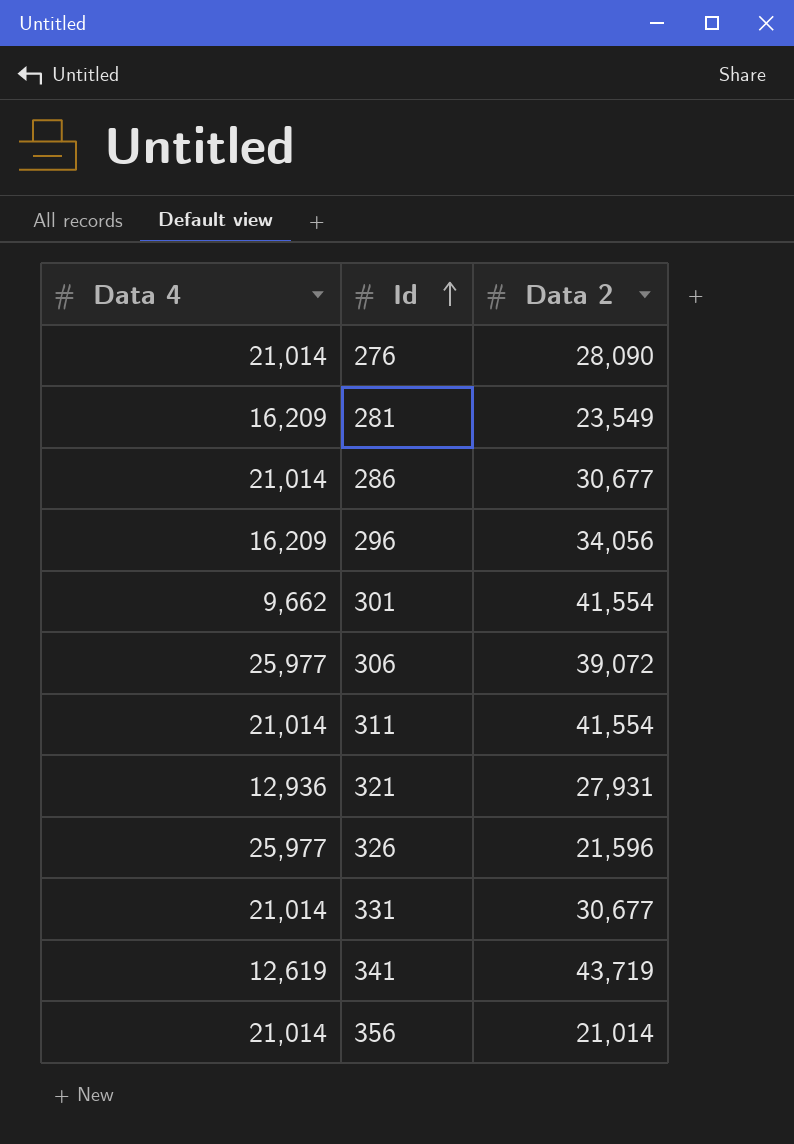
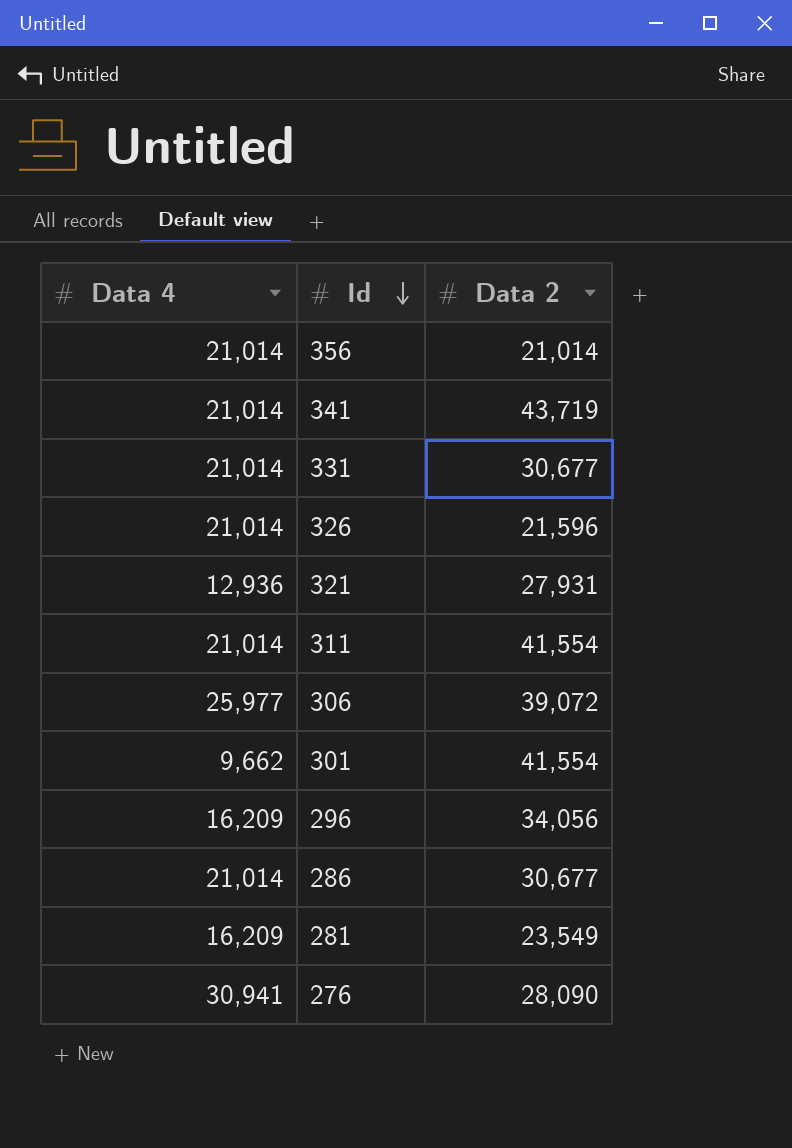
row order: Id ascending -> Id descending
341 | Data 4: 12,619 -> 21,014
326 | Data 4: 25,977 -> 21,014
276 | Data 4: 21,014 -> 30,941

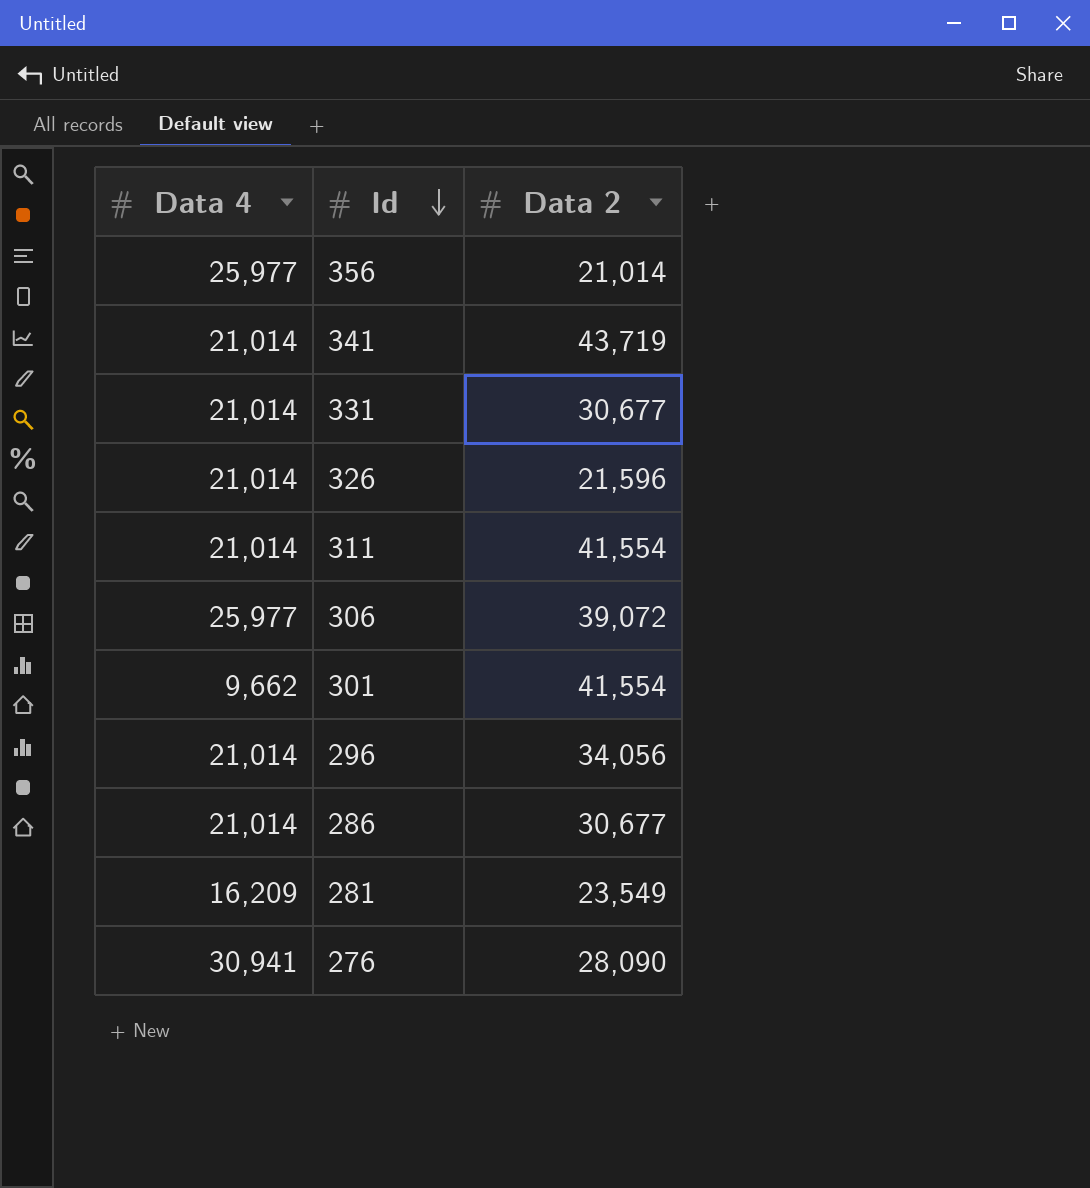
row 321: 12,936 | 27,931 -> none
356 | Data 4: 21,014 -> 25,977
296 | Data 4: 16,209 -> 21,014

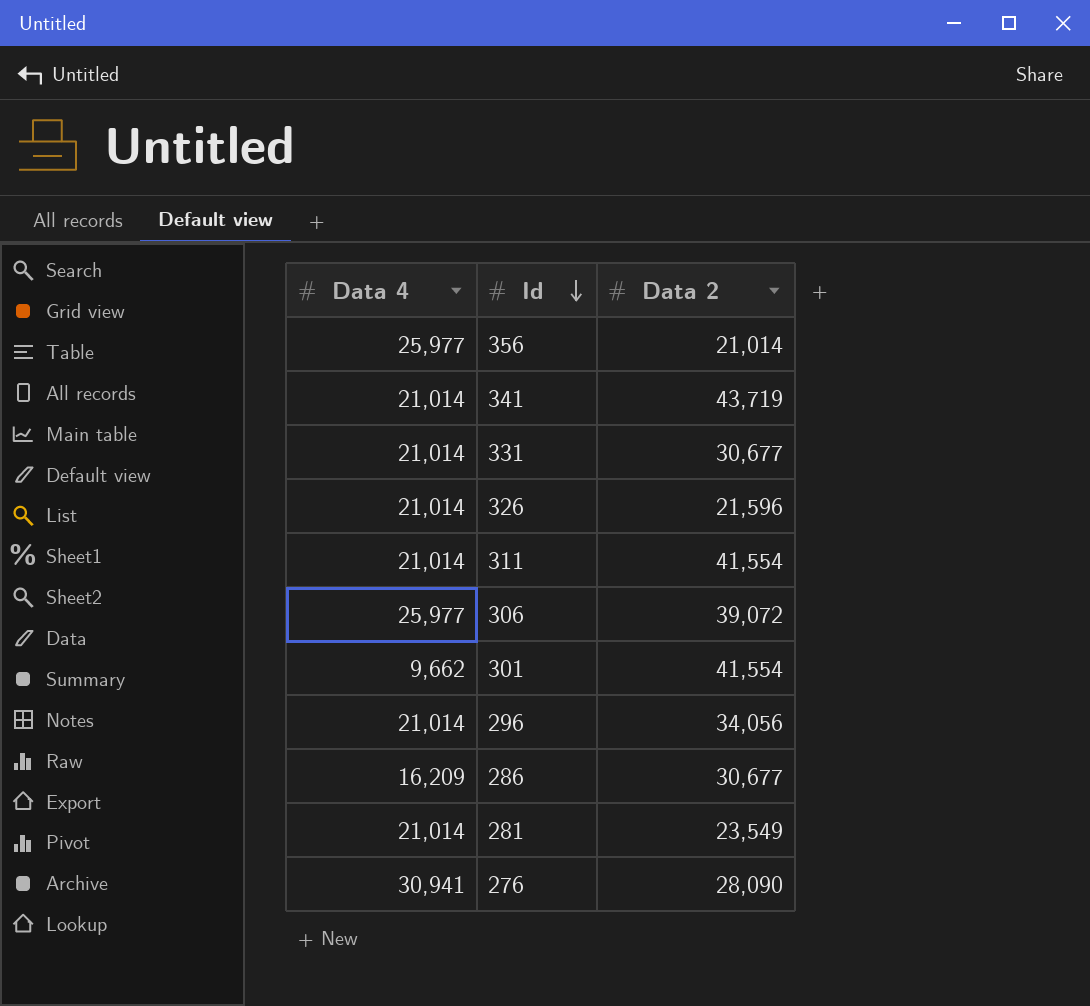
286 | Data 4: 21,014 -> 16,209
281 | Data 4: 16,209 -> 21,014

